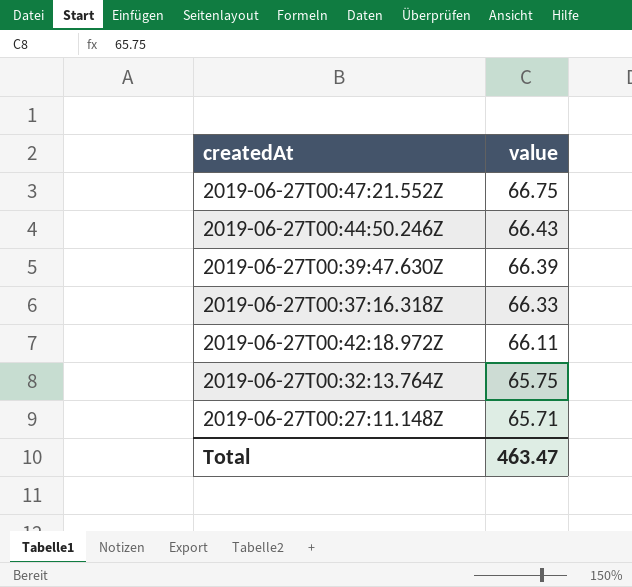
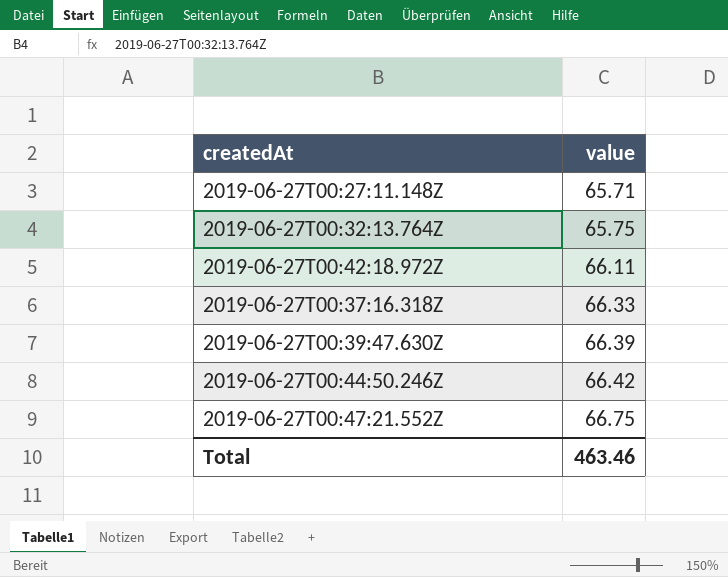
row order: value descending -> value ascending
2019-06-27T00:44:50.246Z | value: 66.43 -> 66.42
Total | value: 463.47 -> 463.46

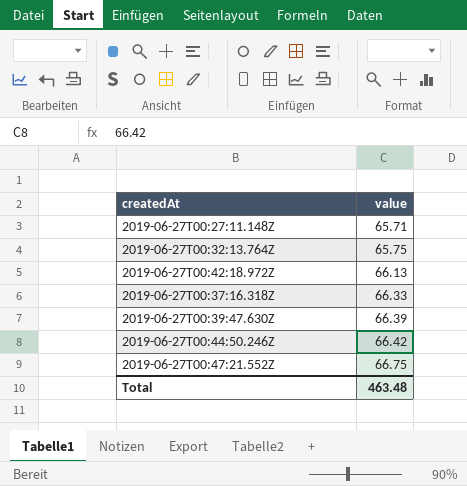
2019-06-27T00:42:18.972Z | value: 66.11 -> 66.13
Total | value: 463.46 -> 463.48

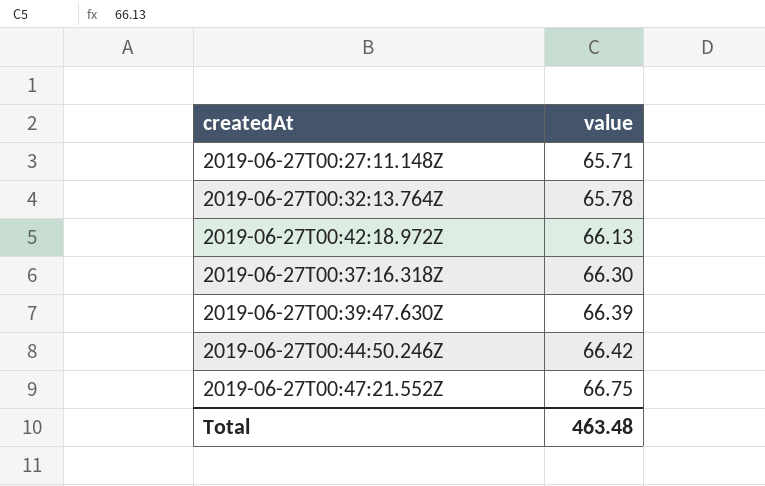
2019-06-27T00:32:13.764Z | value: 65.75 -> 65.78
2019-06-27T00:37:16.318Z | value: 66.33 -> 66.30

